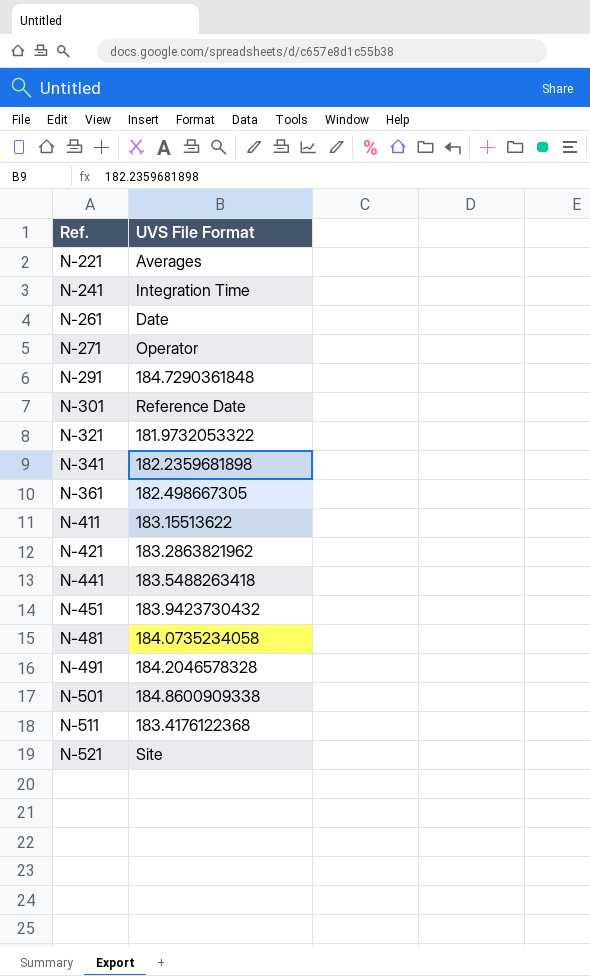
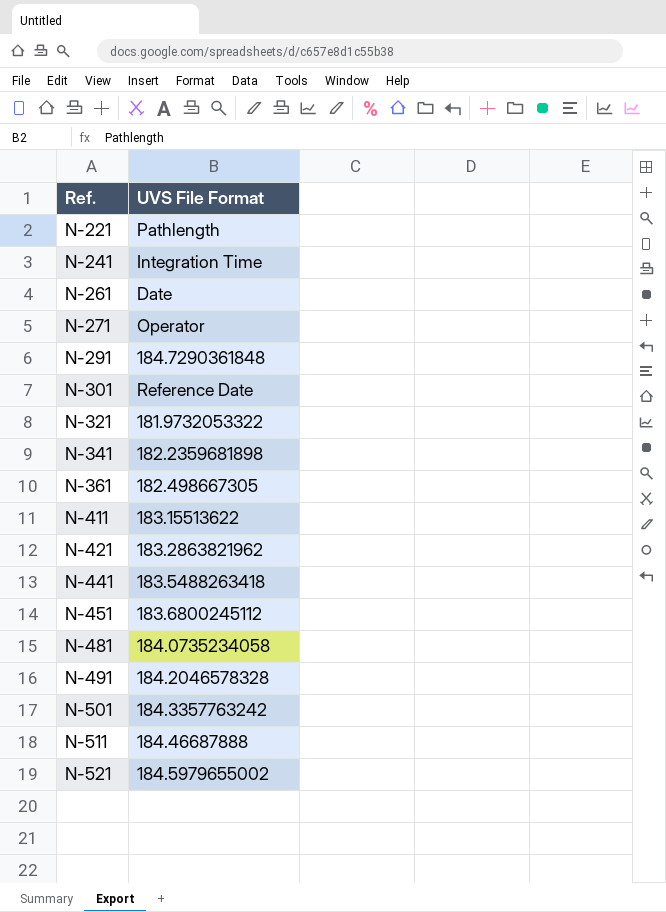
N-221 | UVS File Format: Averages -> Pathlength
N-451 | UVS File Format: 183.9423730432 -> 183.6800245112
N-501 | UVS File Format: 184.8600909338 -> 184.3357763242
N-511 | UVS File Format: 183.4176122368 -> 184.46687888
N-521 | UVS File Format: Site -> 184.5979655002

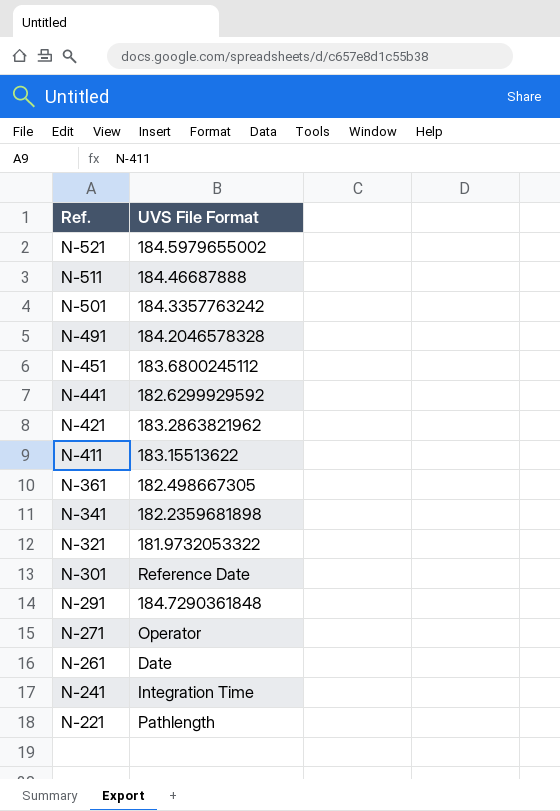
row order: Ref. ascending -> Ref. descending
row N-481: 184.0735234058 -> none
N-441 | UVS File Format: 183.5488263418 -> 182.6299929592

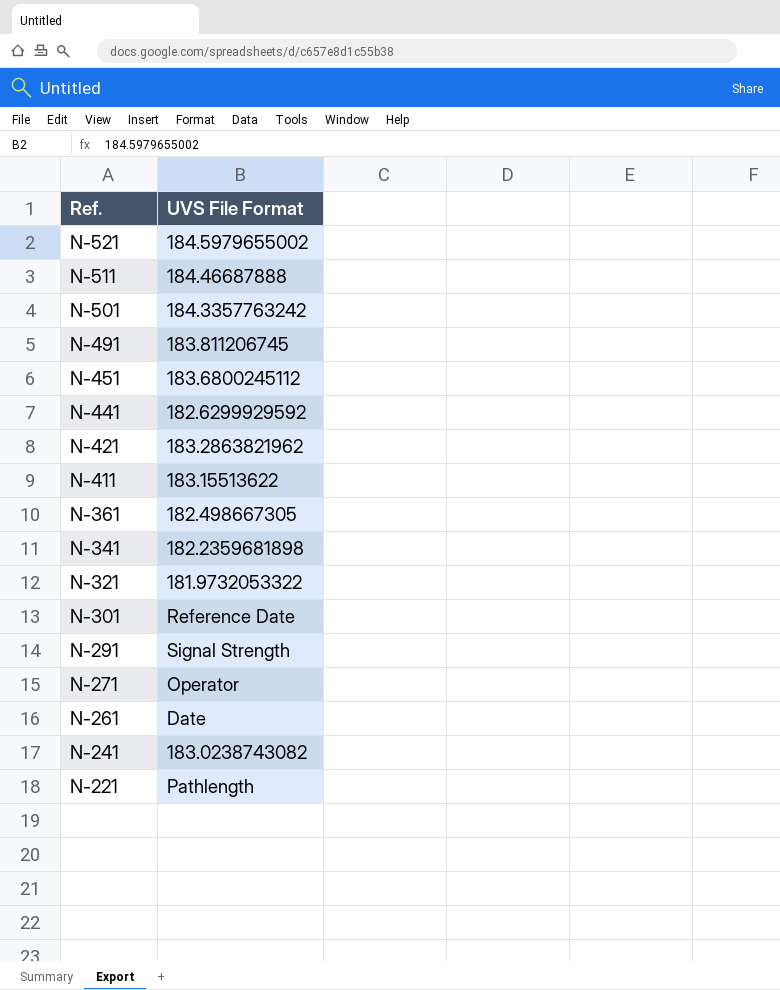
N-491 | UVS File Format: 184.2046578328 -> 183.811206745
N-291 | UVS File Format: 184.7290361848 -> Signal Strength
N-241 | UVS File Format: Integration Time -> 183.0238743082

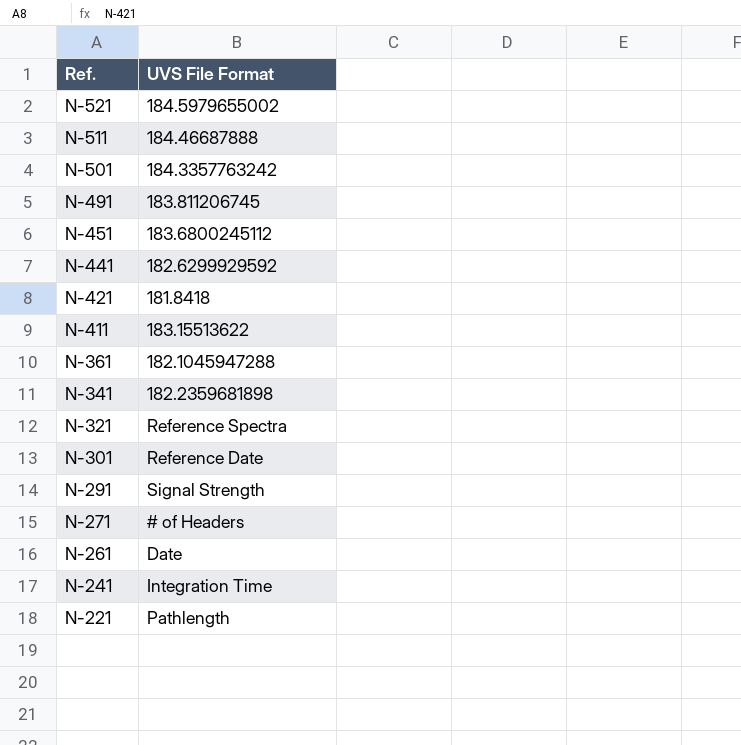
N-421 | UVS File Format: 183.2863821962 -> 181.8418
N-361 | UVS File Format: 182.498667305 -> 182.1045947288
N-321 | UVS File Format: 181.9732053322 -> Reference Spectra
N-271 | UVS File Format: Operator -> # of Headers
N-241 | UVS File Format: 183.0238743082 -> Integration Time

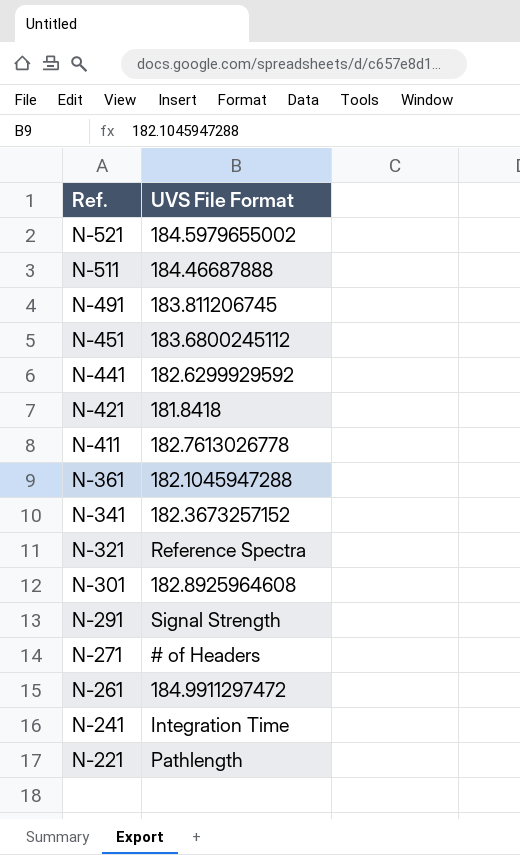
row N-501: 184.3357763242 -> none
N-411 | UVS File Format: 183.15513622 -> 182.7613026778
N-341 | UVS File Format: 182.2359681898 -> 182.3673257152
N-301 | UVS File Format: Reference Date -> 182.8925964608
N-261 | UVS File Format: Date -> 184.9911297472

